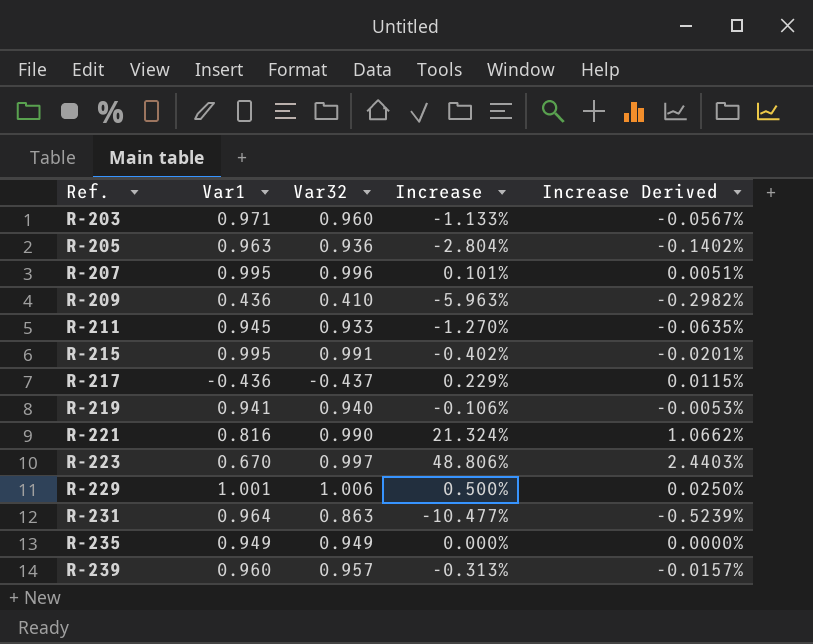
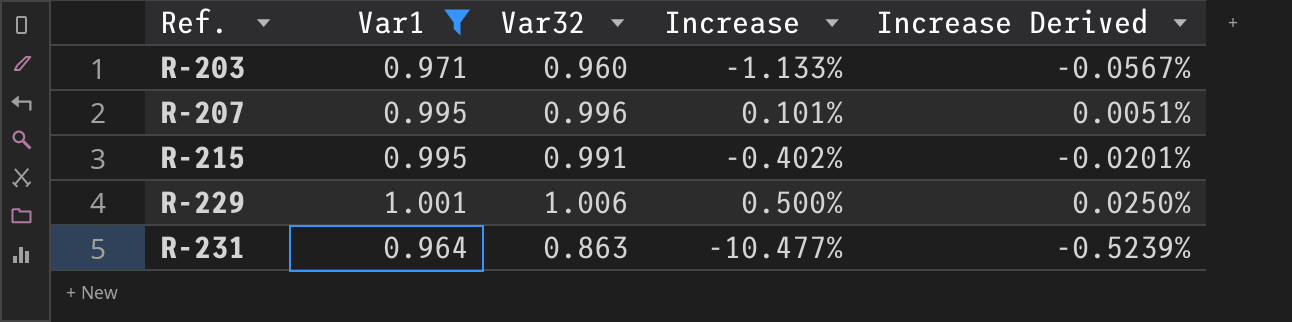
filter: none -> Var1 >= 0.964

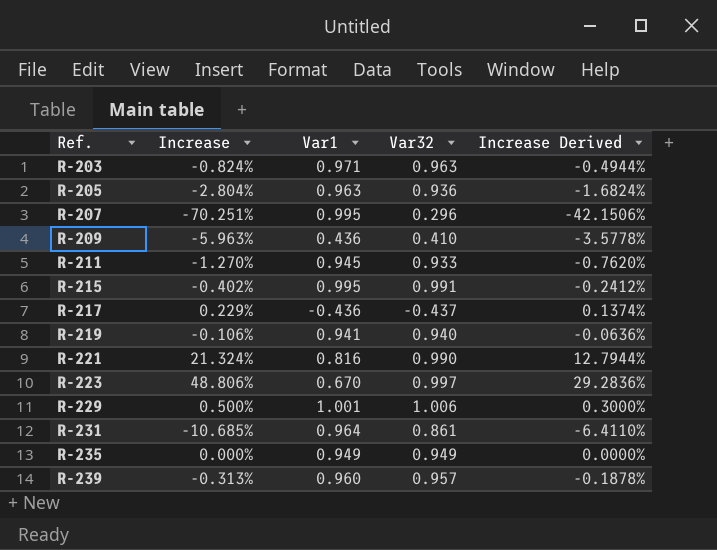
filter: Var1 >= 0.964 -> none
column Increase | position: 4 -> 2
column Increase Derived | formula: [Increase] * 0.05 -> [Increase] * 0.6
R-203 | Increase: -1.133% -> -0.824%
R-203 | Var32: 0.960 -> 0.963
R-207 | Increase: 0.101% -> -70.251%
R-207 | Var32: 0.996 -> 0.296
R-231 | Increase: -10.477% -> -10.685%
R-231 | Var32: 0.863 -> 0.861

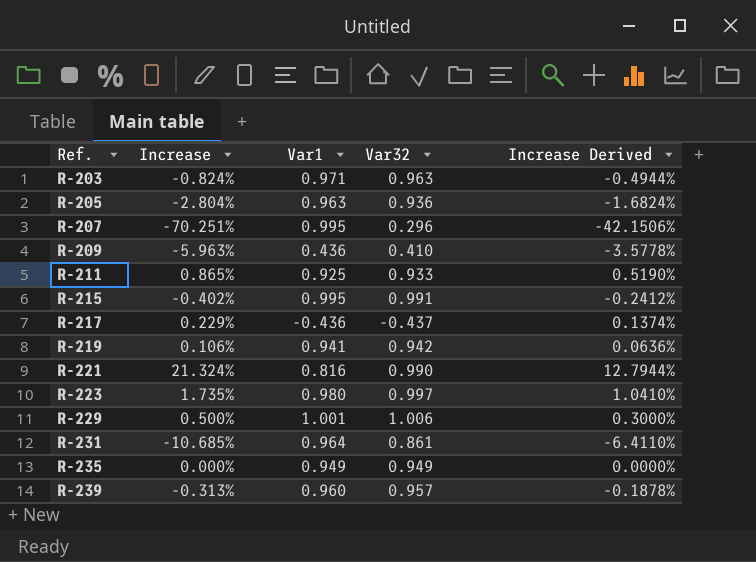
R-211 | Increase: -1.270% -> 0.865%
R-211 | Var1: 0.945 -> 0.925
R-211 | Increase Derived: -0.7620% -> 0.5190%
R-219 | Increase: -0.106% -> 0.106%
R-219 | Var32: 0.940 -> 0.942
R-219 | Increase Derived: -0.0636% -> 0.0636%
R-223 | Increase: 48.806% -> 1.735%
R-223 | Var1: 0.670 -> 0.980
R-223 | Increase Derived: 29.2836% -> 1.0410%

